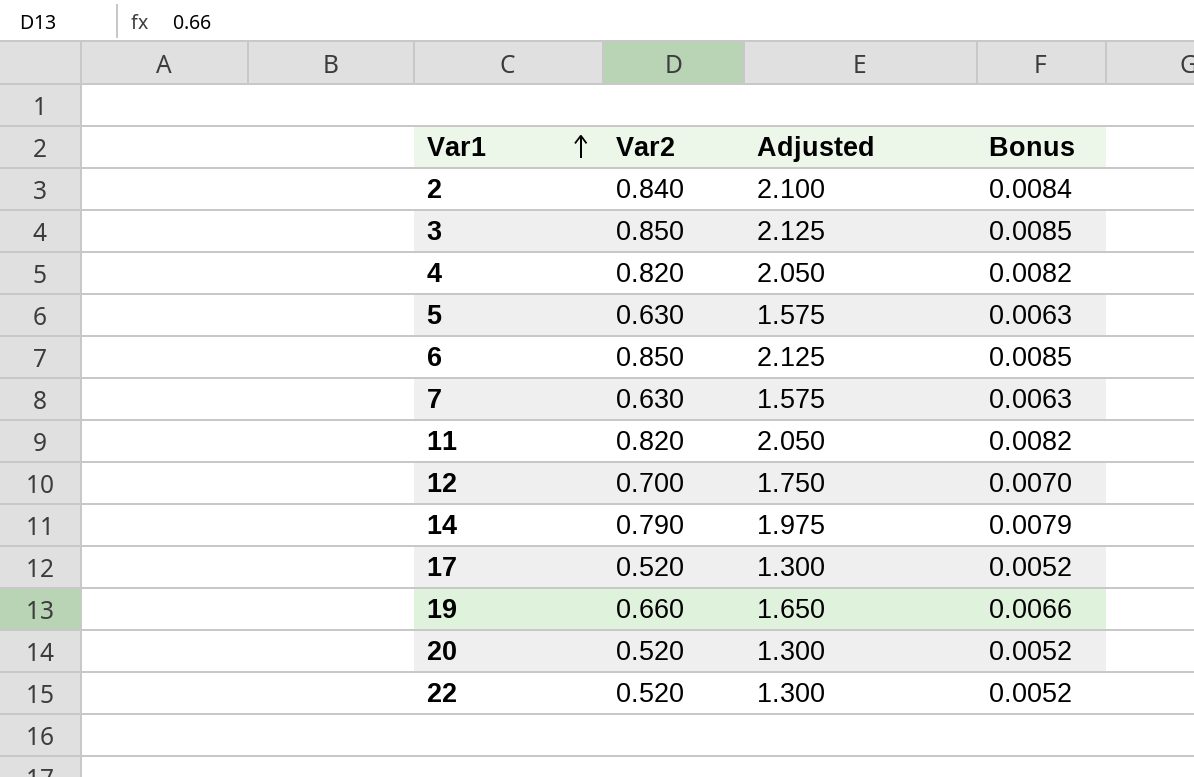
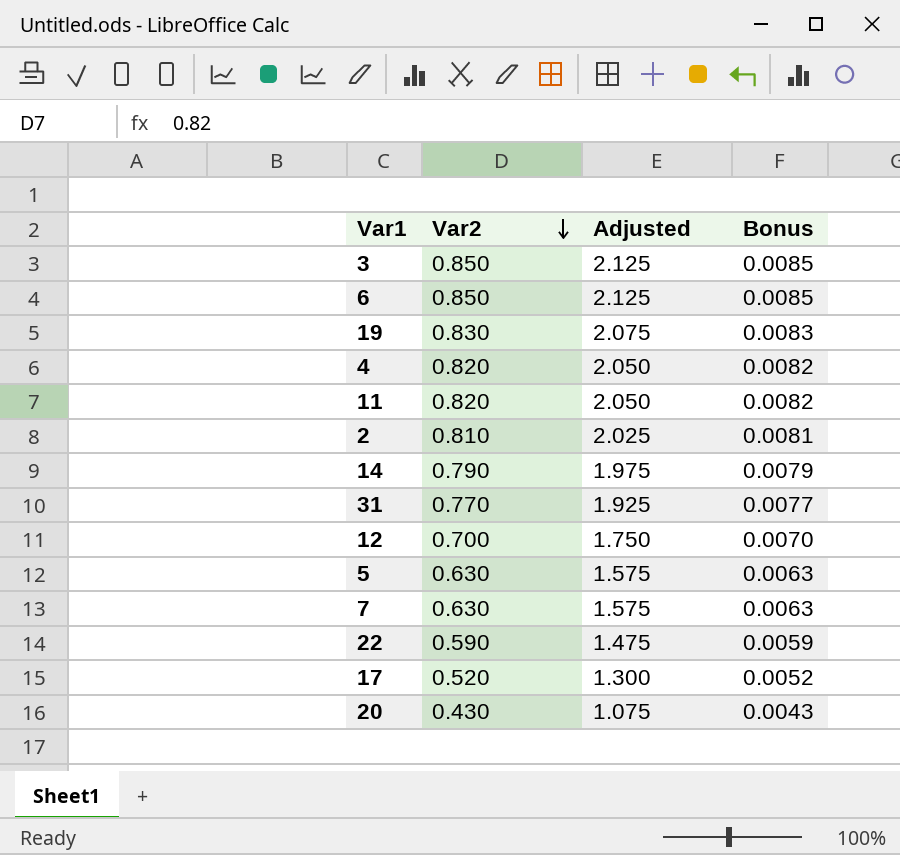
row order: Var1 ascending -> Var2 descending
19 | Var2: 0.660 -> 0.830
19 | Adjusted: 1.650 -> 2.075
19 | Bonus: 0.0066 -> 0.0083
2 | Var2: 0.840 -> 0.810
2 | Adjusted: 2.100 -> 2.025
2 | Bonus: 0.0084 -> 0.0081
row 31: none -> 0.770 | 1.925 | 0.0077
22 | Var2: 0.520 -> 0.590
22 | Adjusted: 1.300 -> 1.475
22 | Bonus: 0.0052 -> 0.0059
20 | Var2: 0.520 -> 0.430
20 | Adjusted: 1.300 -> 1.075
20 | Bonus: 0.0052 -> 0.0043

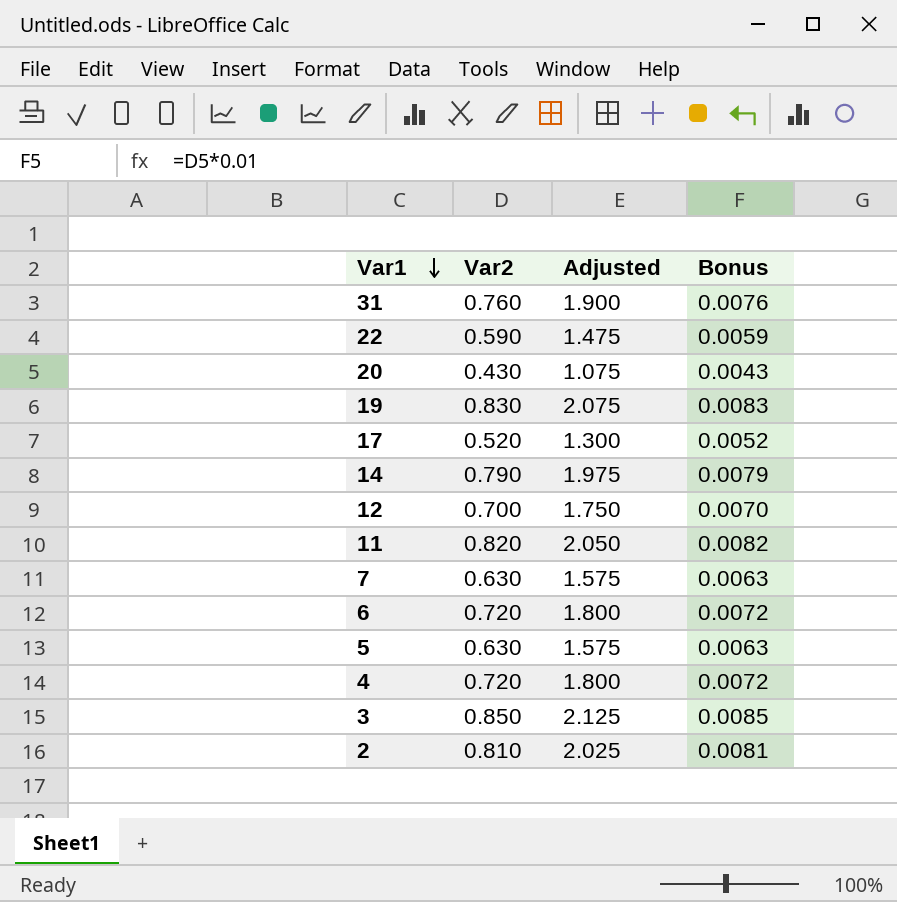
row order: Var2 descending -> Var1 descending
31 | Var2: 0.770 -> 0.760
31 | Adjusted: 1.925 -> 1.900
31 | Bonus: 0.0077 -> 0.0076
6 | Var2: 0.850 -> 0.720
6 | Adjusted: 2.125 -> 1.800
6 | Bonus: 0.0085 -> 0.0072
4 | Var2: 0.820 -> 0.720
4 | Adjusted: 2.050 -> 1.800
4 | Bonus: 0.0082 -> 0.0072

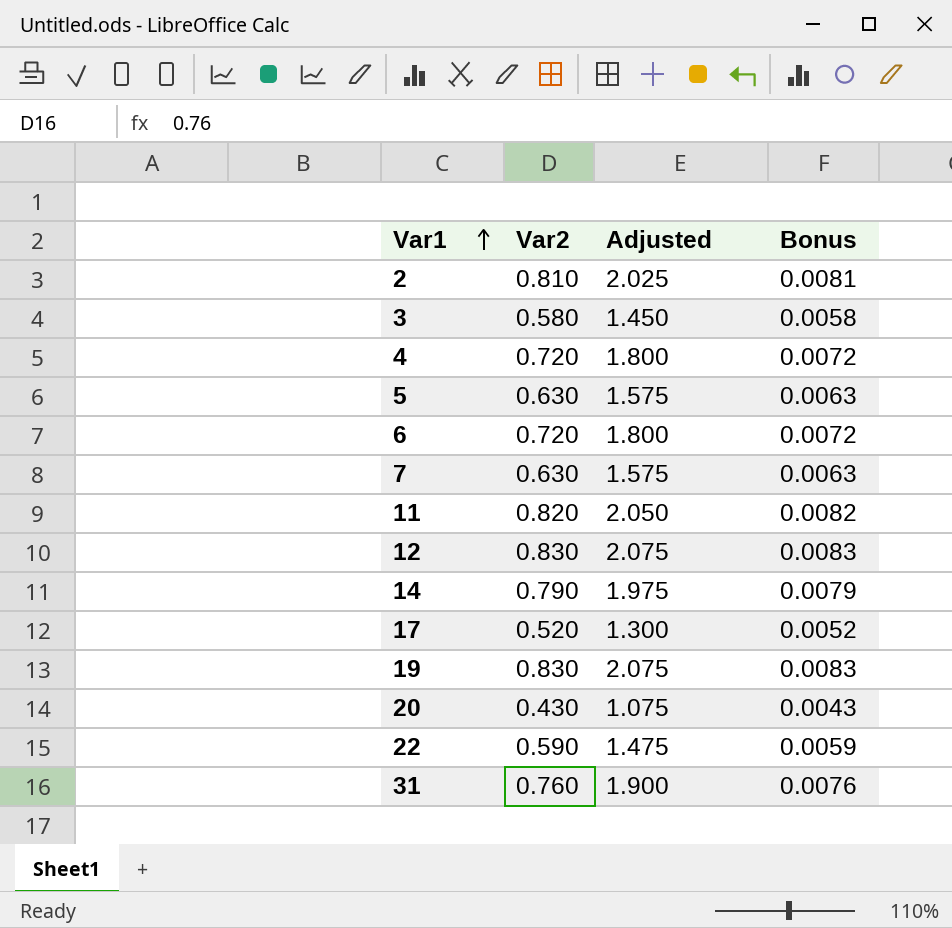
row order: Var1 descending -> Var1 ascending
3 | Var2: 0.850 -> 0.580
3 | Adjusted: 2.125 -> 1.450
3 | Bonus: 0.0085 -> 0.0058
12 | Var2: 0.700 -> 0.830
12 | Adjusted: 1.750 -> 2.075
12 | Bonus: 0.0070 -> 0.0083

